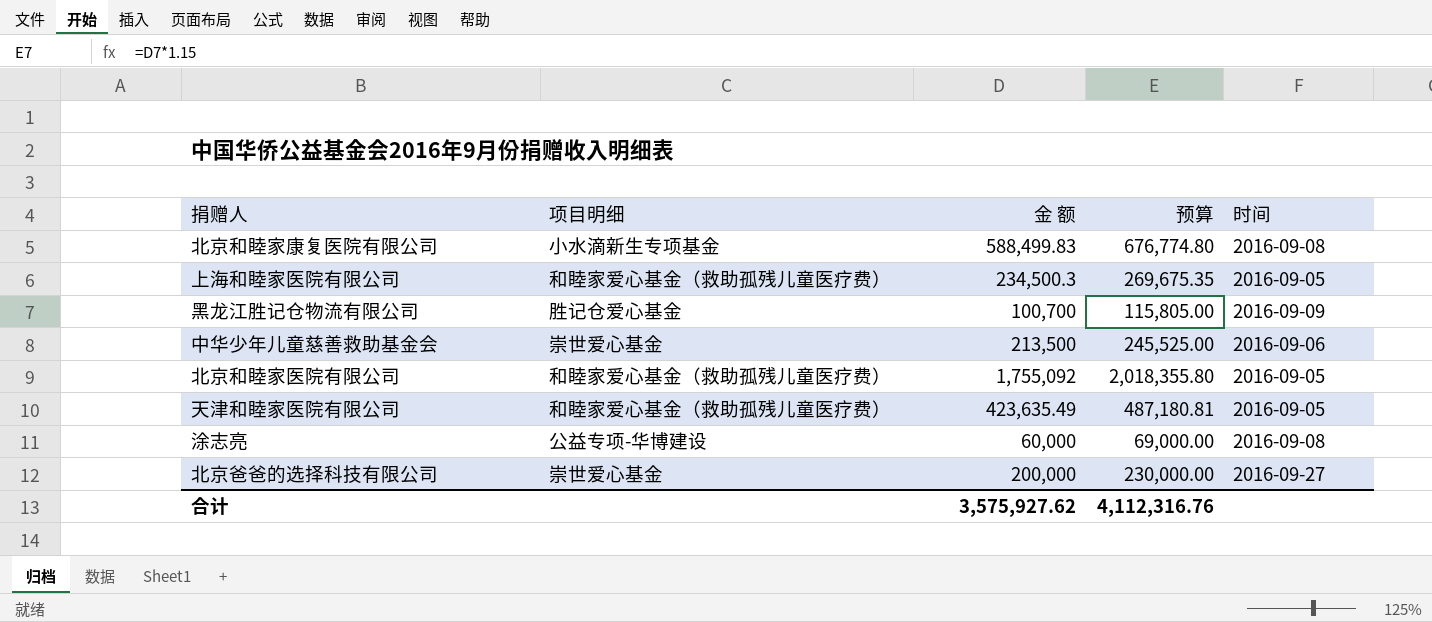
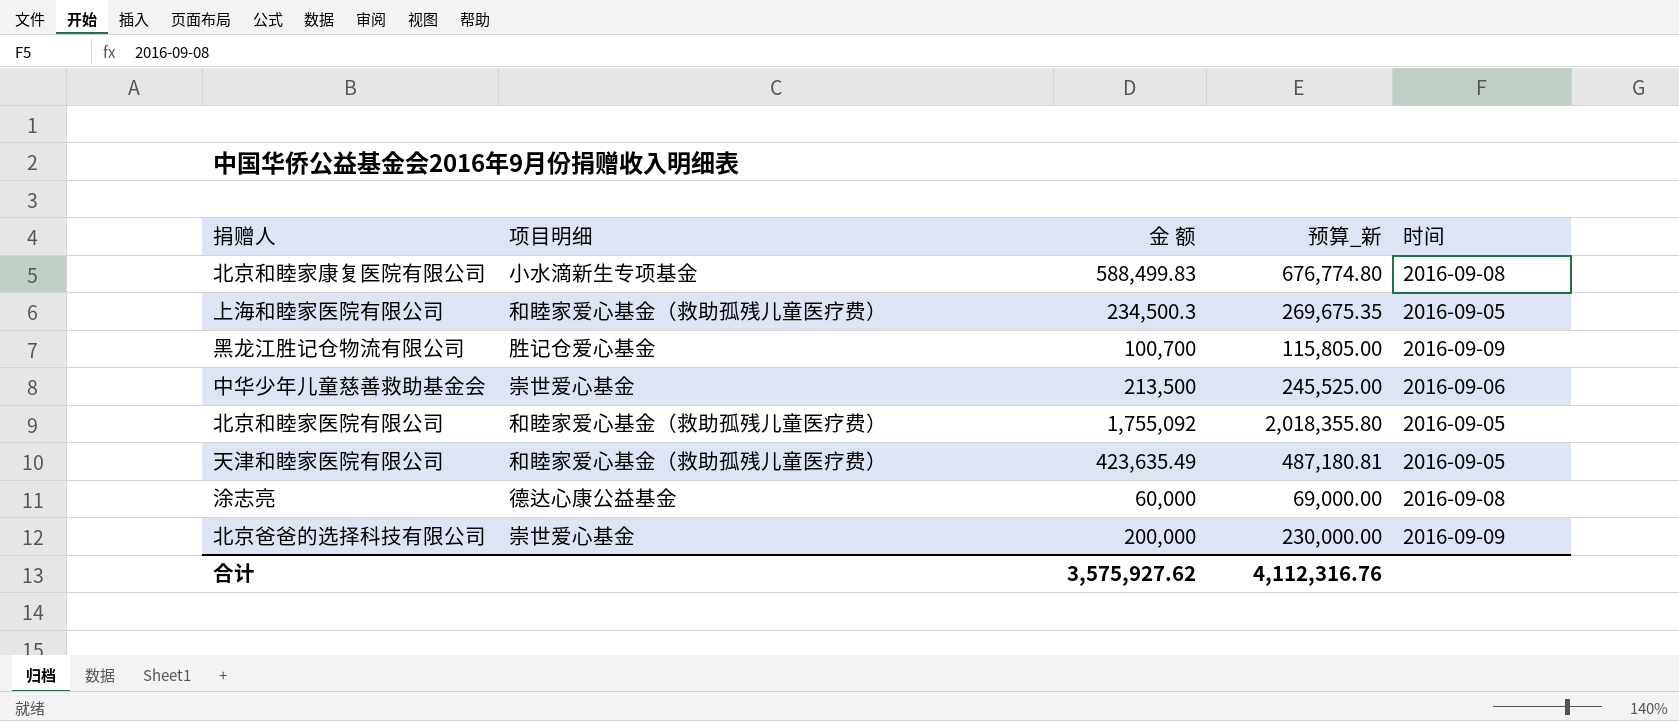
column name: 预算 -> 预算_新
涂志亮 | 项目明细: 公益专项-华博建设 -> 德达心康公益基金
北京爸爸的选择科技有限公司 | 时间: 2016-09-27 -> 2016-09-09

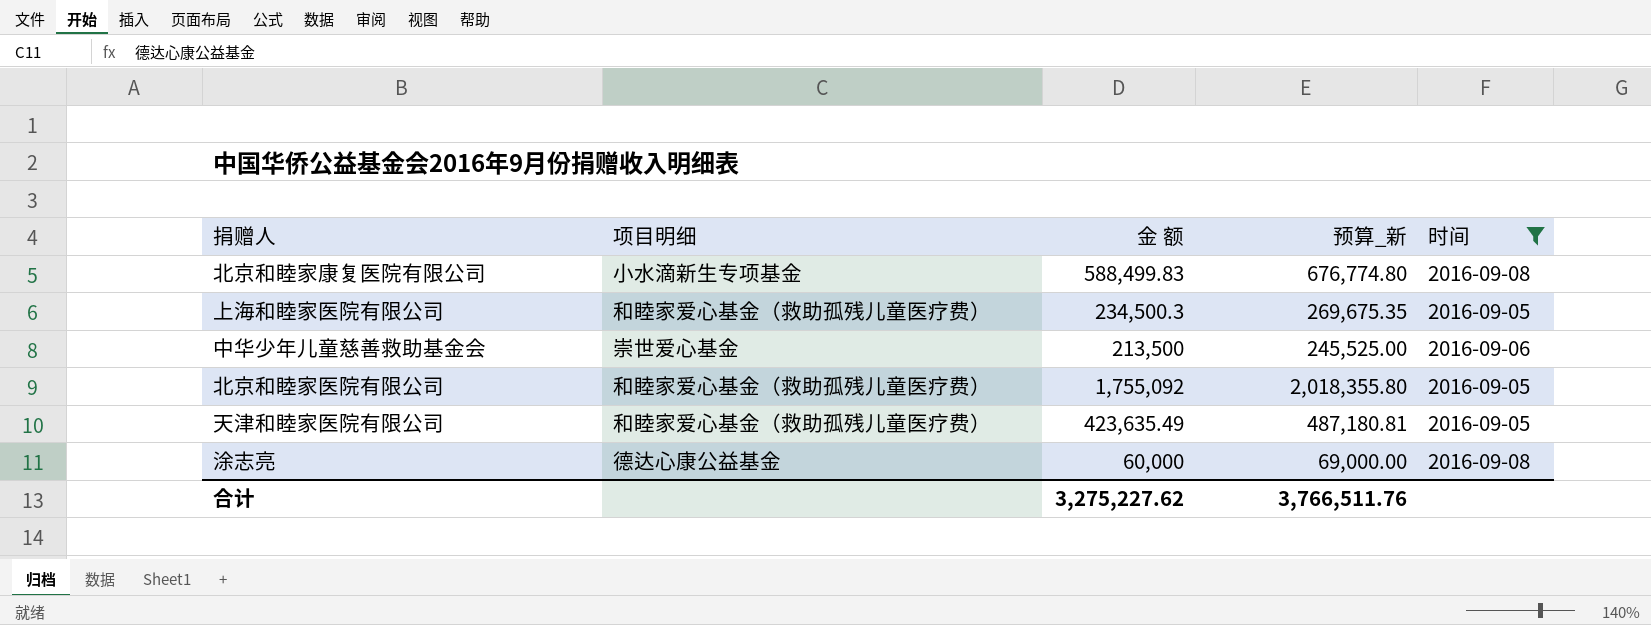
filter: none -> 时间 != 2016-09-09
合计 | 金 额: 3,575,927.62 -> 3,275,227.62
合计 | 预算_新: 4,112,316.76 -> 3,766,511.76

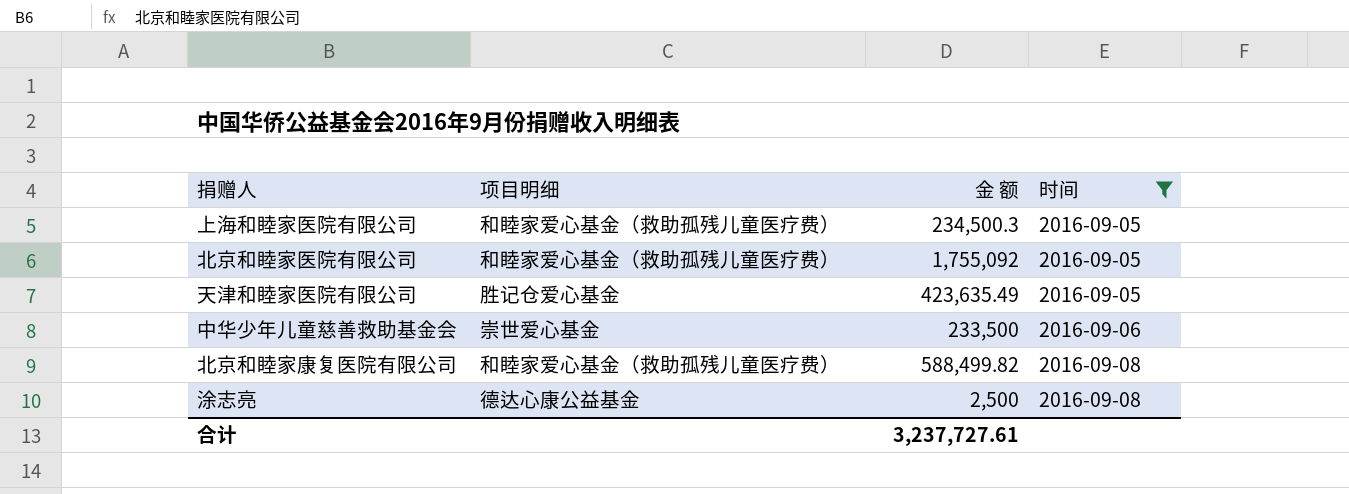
row order: none -> 时间 ascending
column 预算_新 | formula: [金 额] * 1.15 -> none
天津和睦家医院有限公司 | 项目明细: 和睦家爱心基金（救助孤残儿童医疗费） -> 胜记仓爱心基金
中华少年儿童慈善救助基金会 | 金 额: 213,500 -> 233,500
北京和睦家康复医院有限公司 | 项目明细: 小水滴新生专项基金 -> 和睦家爱心基金（救助孤残儿童医疗费）
北京和睦家康复医院有限公司 | 金 额: 588,499.83 -> 588,499.82
涂志亮 | 金 额: 60,000 -> 2,500
合计 | 金 额: 3,275,227.62 -> 3,237,727.61

